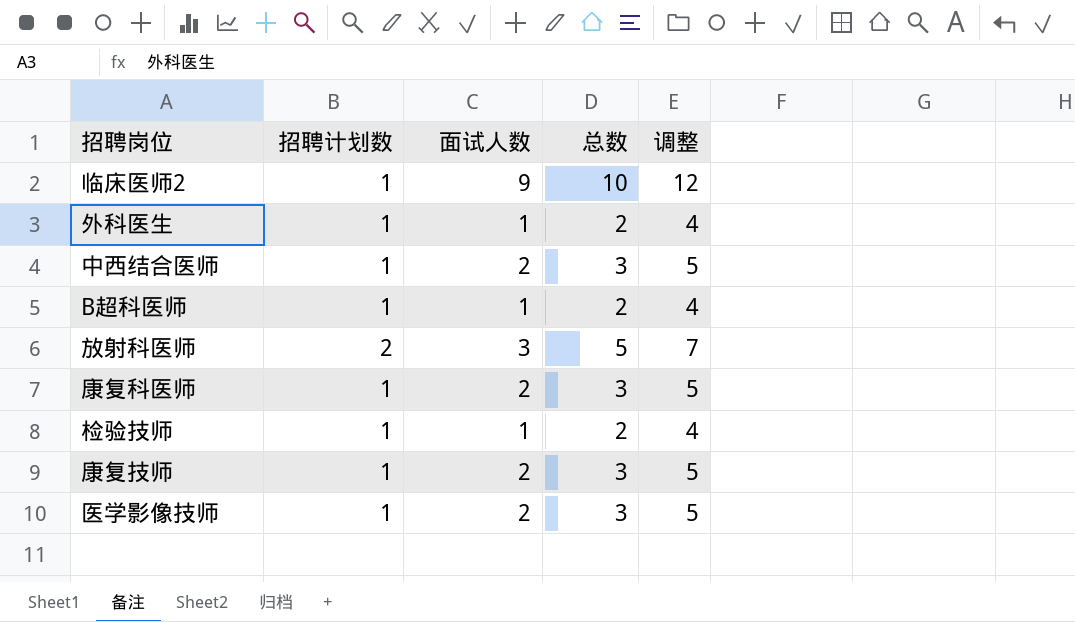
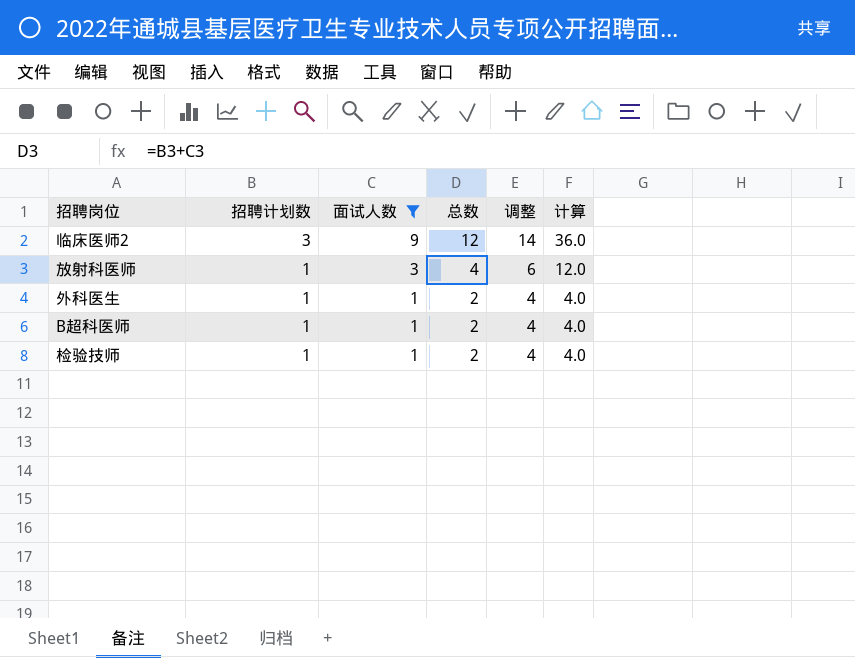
filter: none -> 面试人数 != 2
row order: none -> 招聘计划数 descending
column 计算 | formula: none -> [面试人数] * 4
临床医师2 | 招聘计划数: 1 -> 3
临床医师2 | 总数: 10 -> 12
临床医师2 | 调整: 12 -> 14
放射科医师 | 招聘计划数: 2 -> 1
放射科医师 | 总数: 5 -> 4
放射科医师 | 调整: 7 -> 6

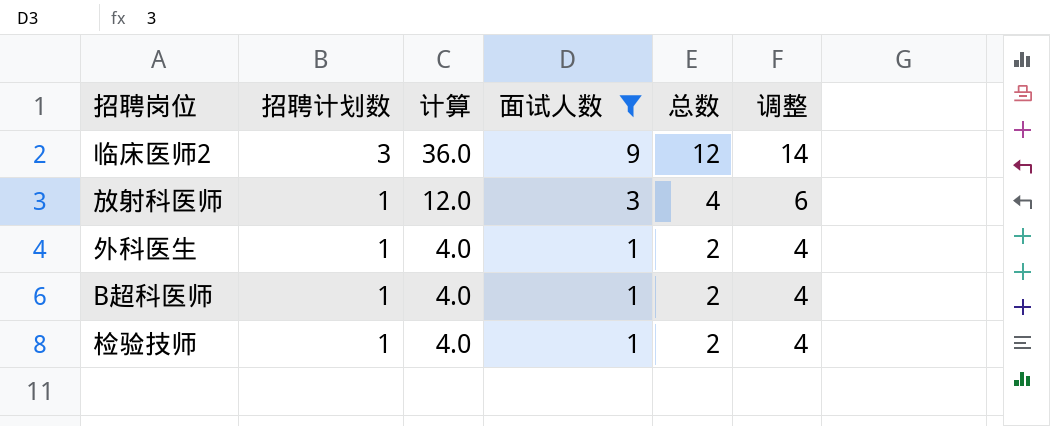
column 计算 | position: 6 -> 3

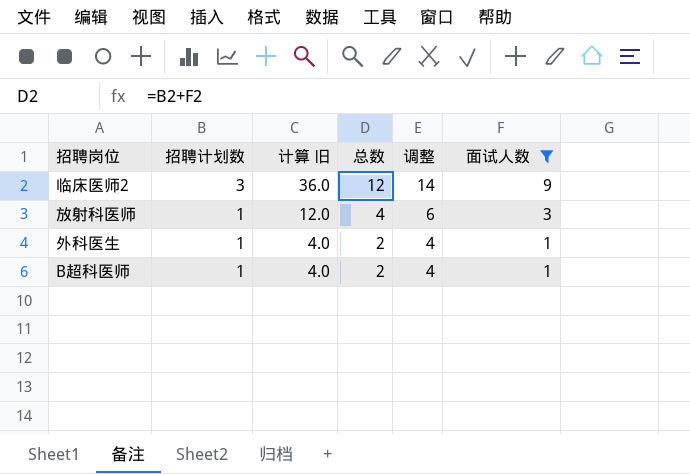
column name: 计算 -> 计算 旧
column 面试人数 | position: 4 -> 6
row 检验技师: 1 | 4.0 | 1 | 2 | 4 -> none

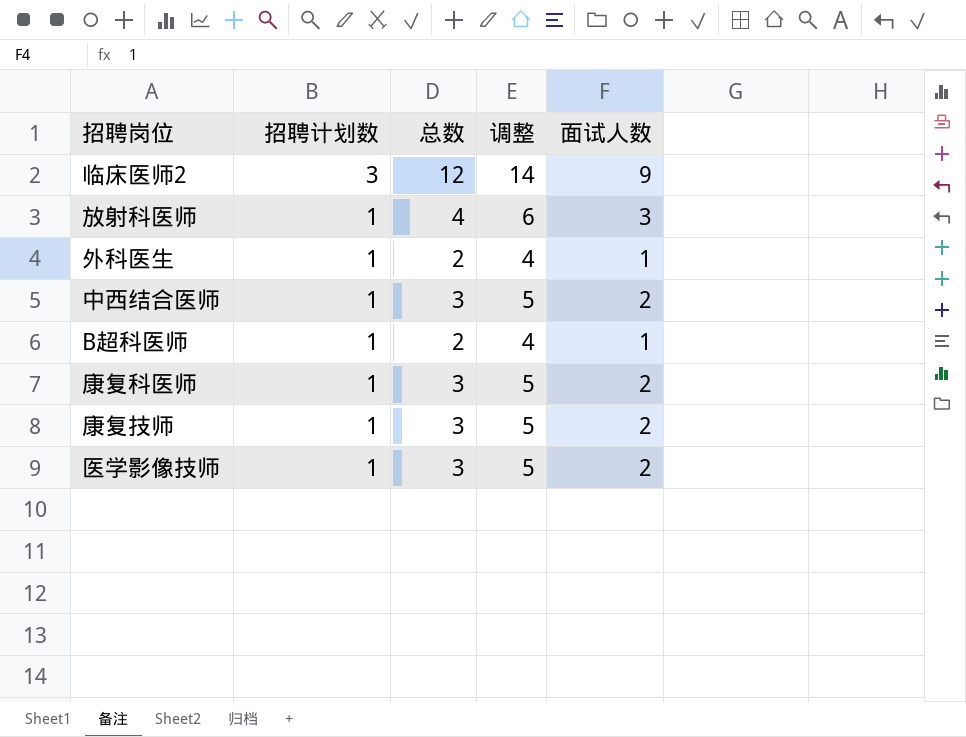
filter: 面试人数 != 2 -> none
column 计算 旧 | formula: [面试人数] * 4 -> none

